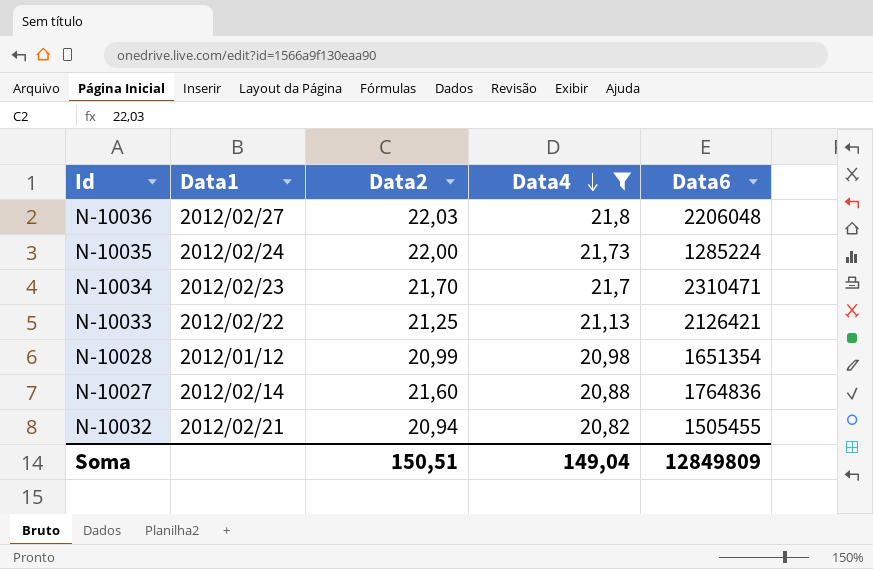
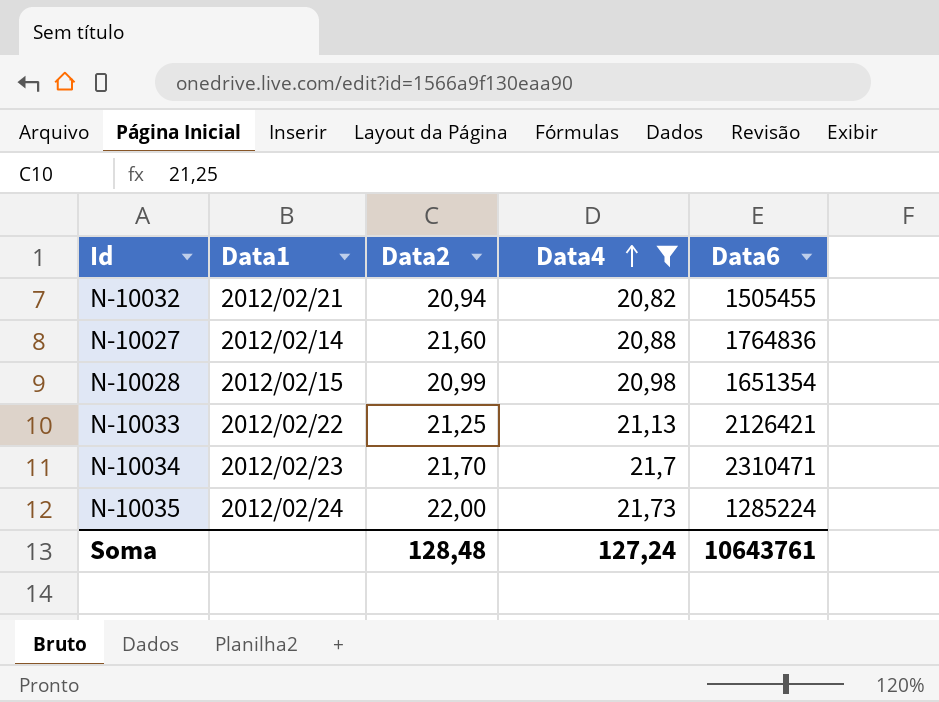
row order: Data4 descending -> Data4 ascending
row N-10036: 2012/02/27 | 22,03 | 21,8 | 2206048 -> none
N-10028 | Data1: 2012/01/12 -> 2012/02/15
Soma | Data2: 150,51 -> 128,48
Soma | Data4: 149,04 -> 127,24
Soma | Data6: 12849809 -> 10643761

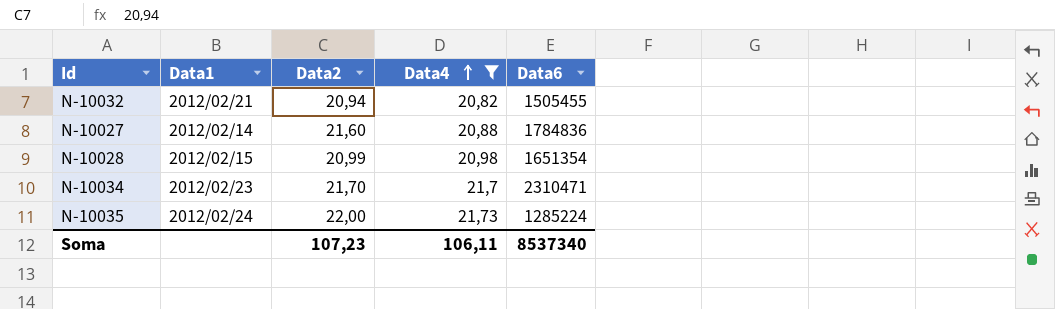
row N-10033: 2012/02/22 | 21,25 | 21,13 | 2126421 -> none
N-10027 | Data6: 1764836 -> 1784836
Soma | Data2: 128,48 -> 107,23
Soma | Data4: 127,24 -> 106,11
Soma | Data6: 10643761 -> 8537340

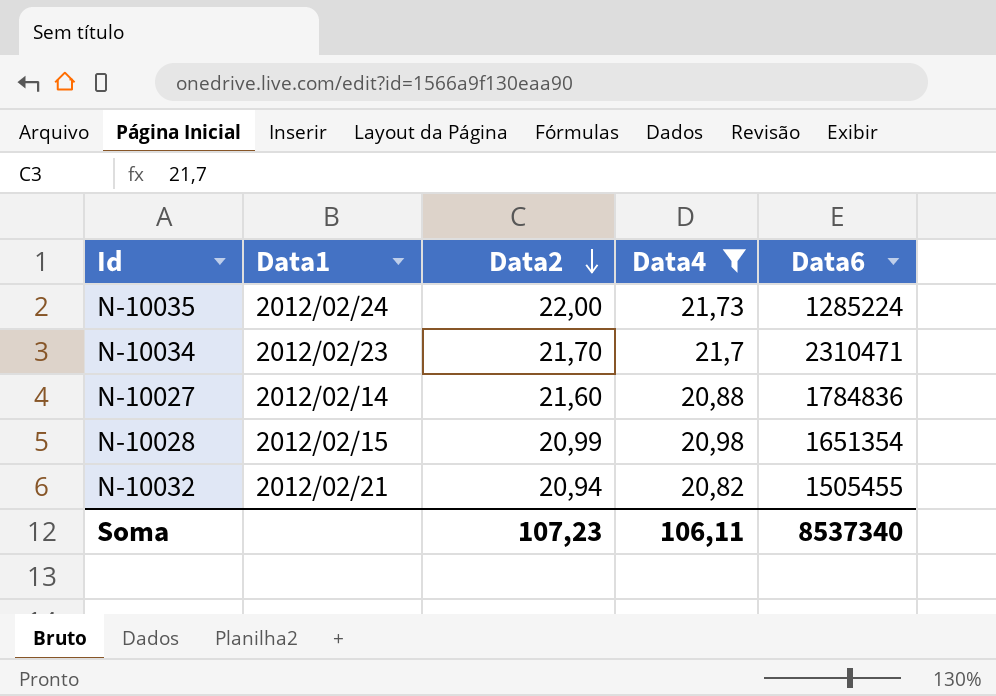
row order: Data4 ascending -> Data2 descending

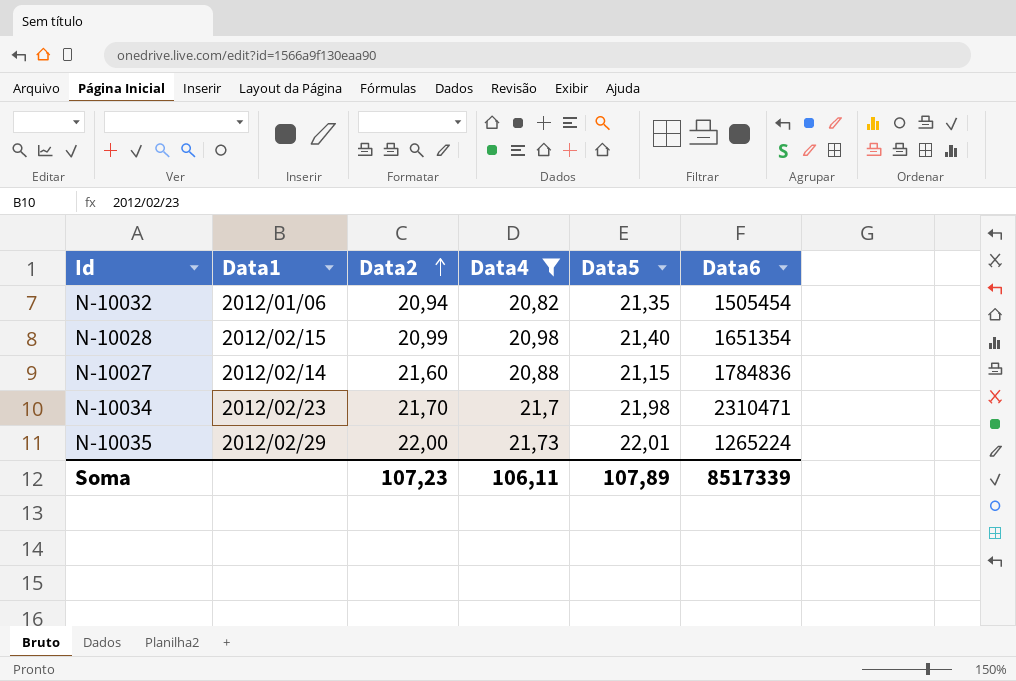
row order: Data2 descending -> Data2 ascending
column Data5 | position: none -> 5
N-10032 | Data1: 2012/02/21 -> 2012/01/06
N-10032 | Data6: 1505455 -> 1505454
N-10035 | Data1: 2012/02/24 -> 2012/02/29
N-10035 | Data6: 1285224 -> 1265224
Soma | Data6: 8537340 -> 8517339

